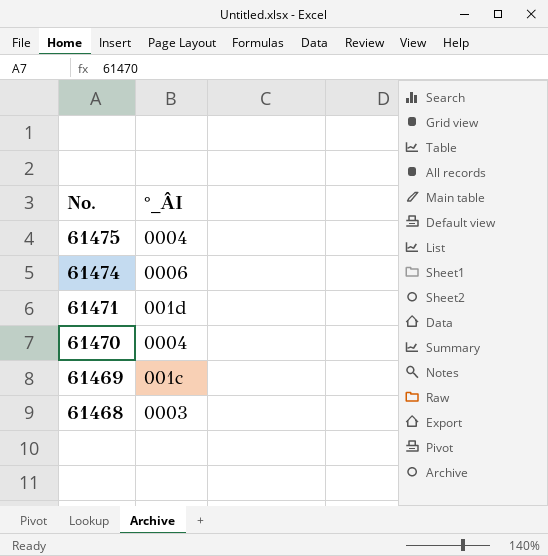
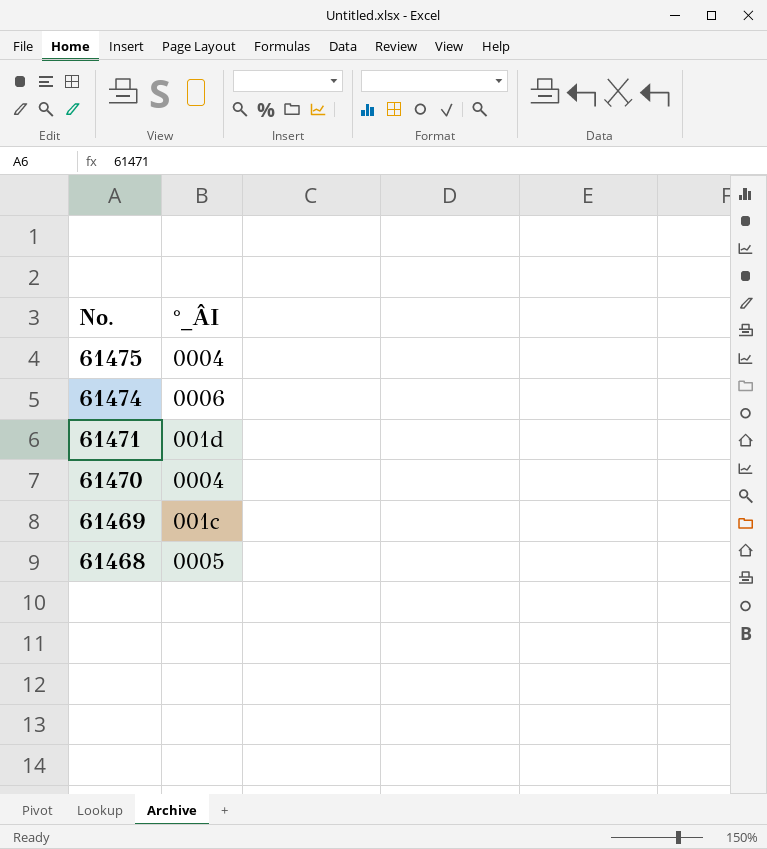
61468 | °_ÂI: 0003 -> 0005

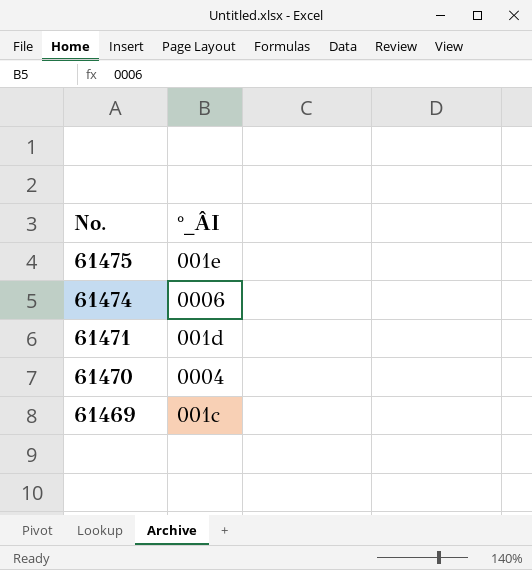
row 61468: 0005 -> none
61475 | °_ÂI: 0004 -> 001e

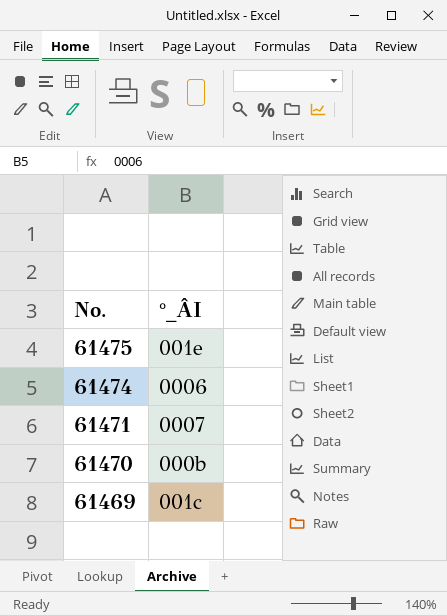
61471 | °_ÂI: 001d -> 0007
61470 | °_ÂI: 0004 -> 000b

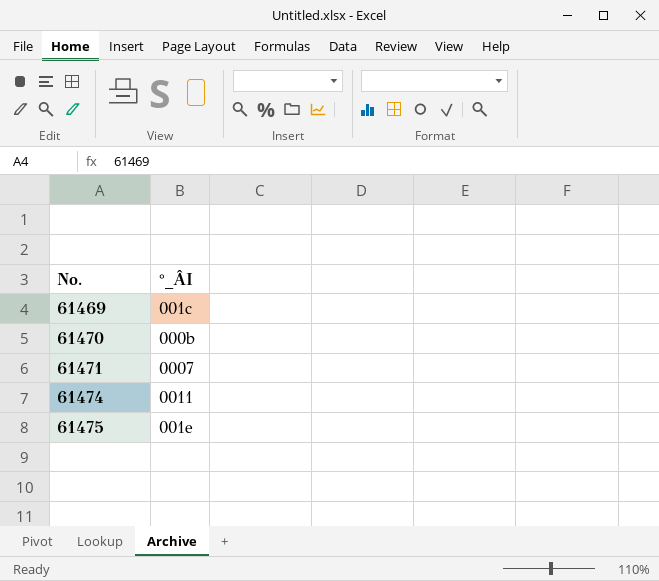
row order: No. descending -> No. ascending
61474 | °_ÂI: 0006 -> 0011

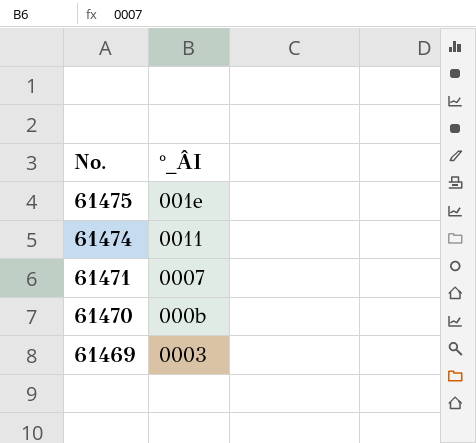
row order: No. ascending -> No. descending
61469 | °_ÂI: 001c -> 0003

